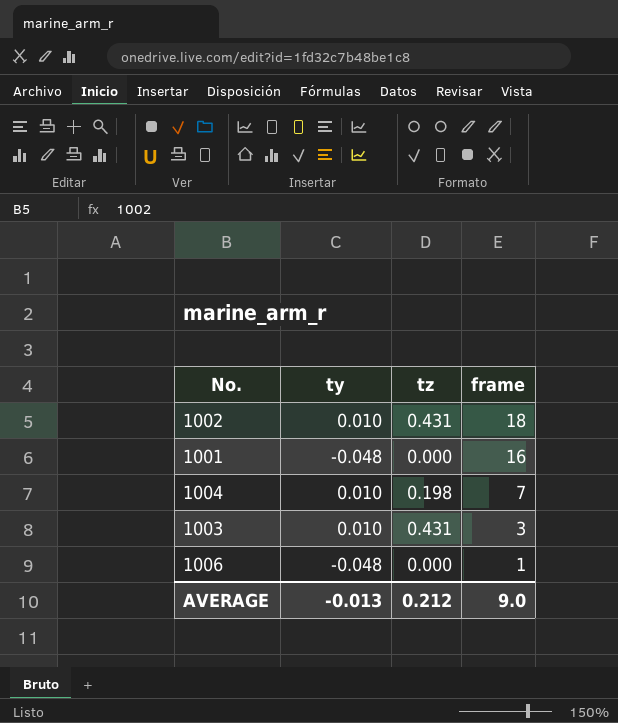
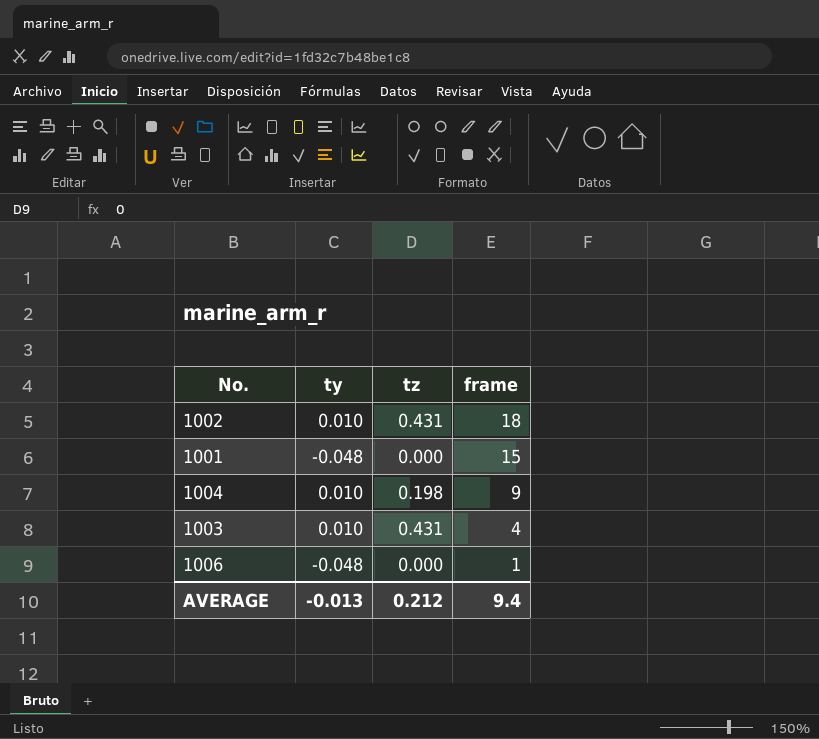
1001 | frame: 16 -> 15
1004 | frame: 7 -> 9
1003 | frame: 3 -> 4
AVERAGE | frame: 9.0 -> 9.4

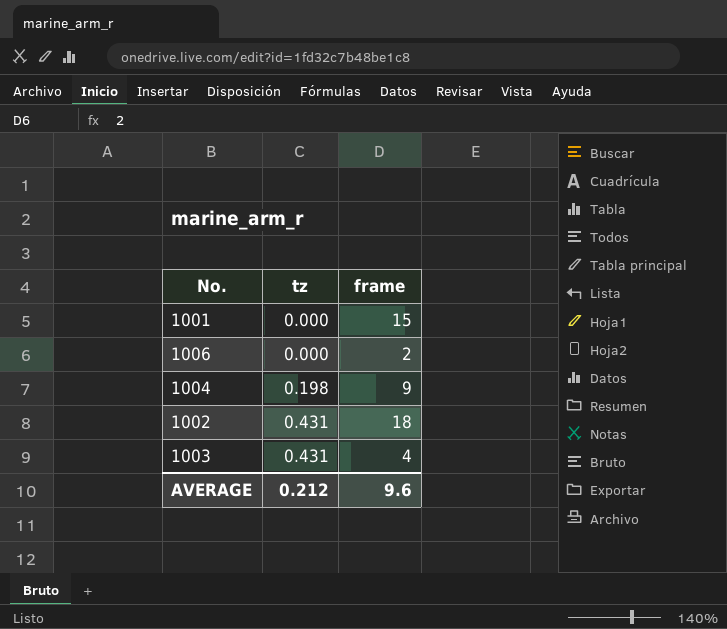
row order: frame descending -> tz ascending
column ty | position: 2 -> none
1006 | frame: 1 -> 2
AVERAGE | frame: 9.4 -> 9.6

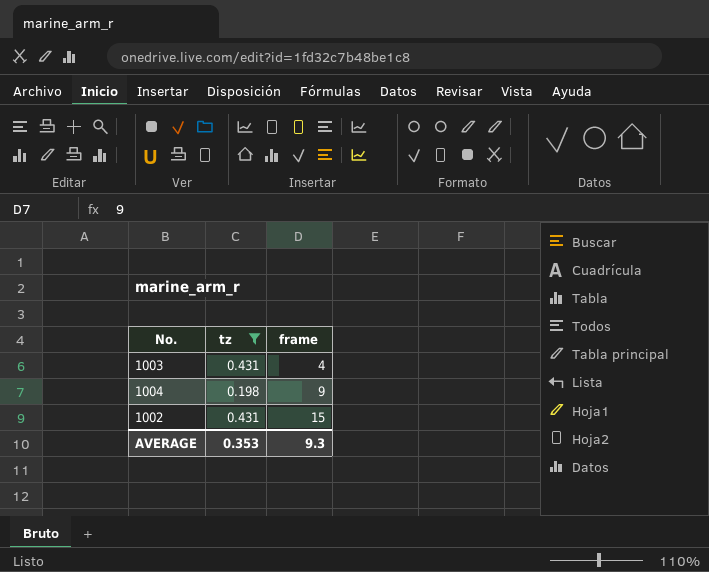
filter: none -> tz != 0.000
row order: tz ascending -> frame ascending
1002 | frame: 18 -> 15
AVERAGE | tz: 0.212 -> 0.353
AVERAGE | frame: 9.6 -> 9.3

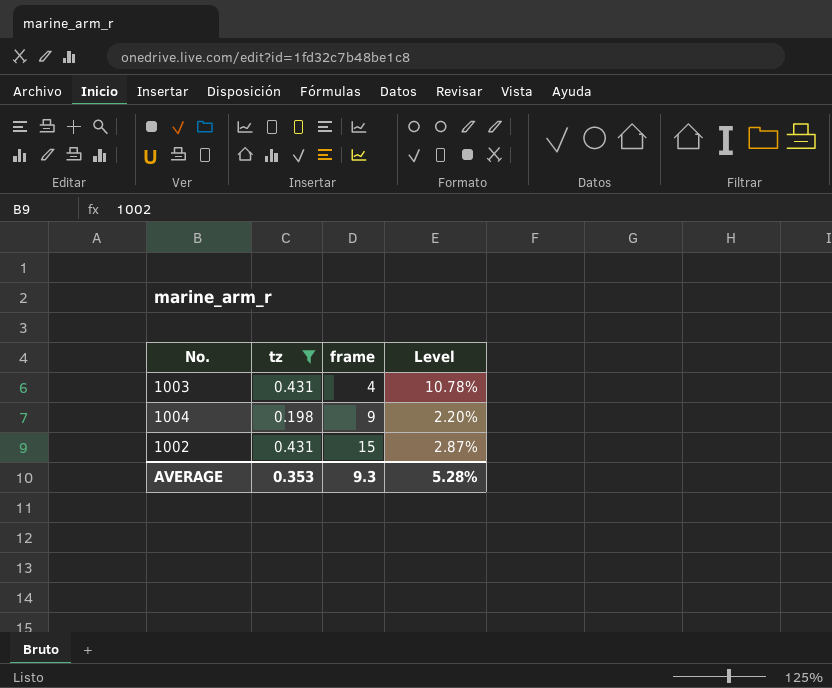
column Level | formula: none -> [tz] / [frame]

